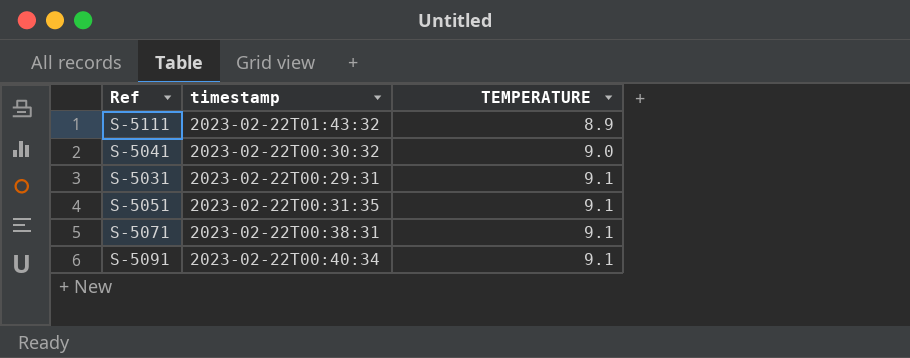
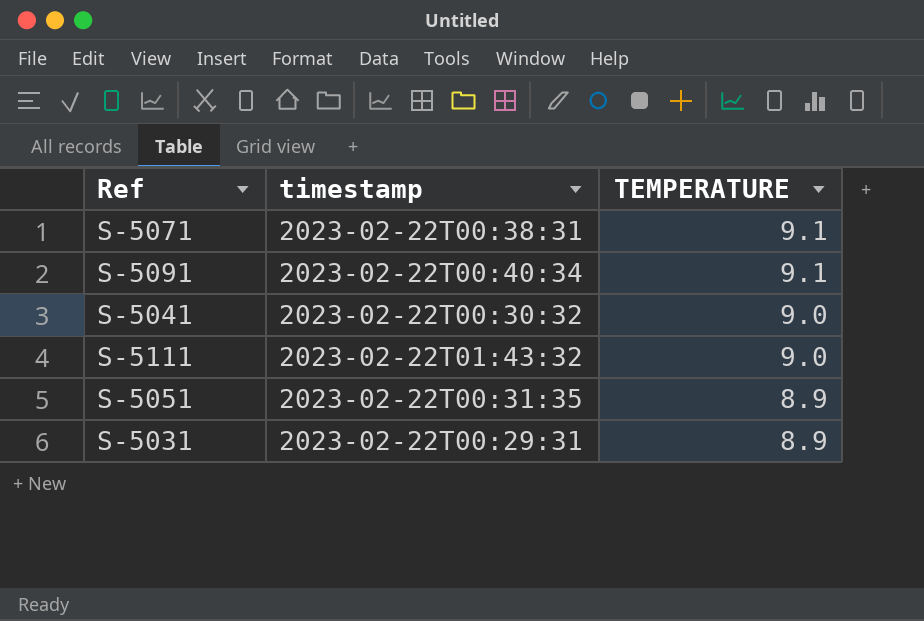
row order: TEMPERATURE ascending -> TEMPERATURE descending
S-5111 | TEMPERATURE: 8.9 -> 9.0
S-5051 | TEMPERATURE: 9.1 -> 8.9
S-5031 | TEMPERATURE: 9.1 -> 8.9

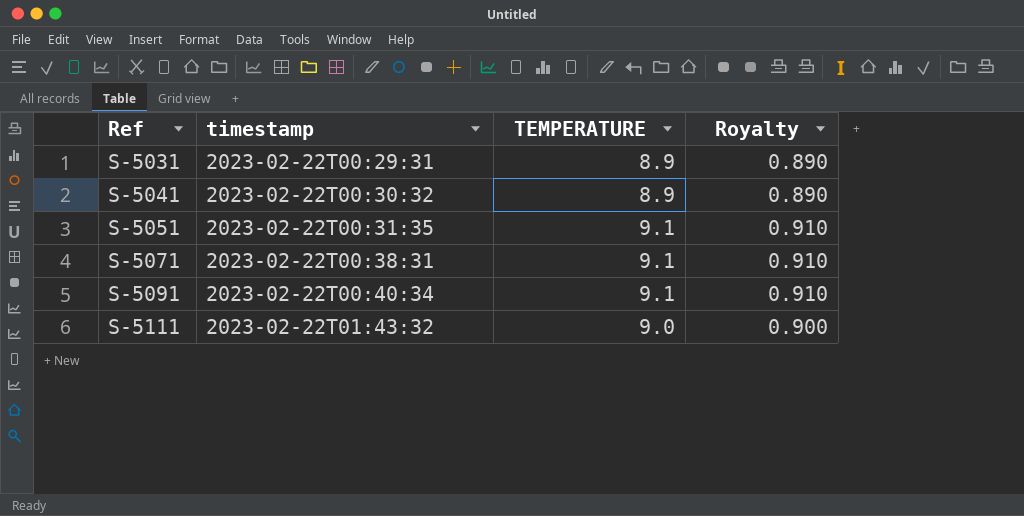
row order: TEMPERATURE descending -> Ref ascending
column Royalty | formula: none -> [TEMPERATURE] * 0.1
S-5041 | TEMPERATURE: 9.0 -> 8.9
S-5051 | TEMPERATURE: 8.9 -> 9.1

